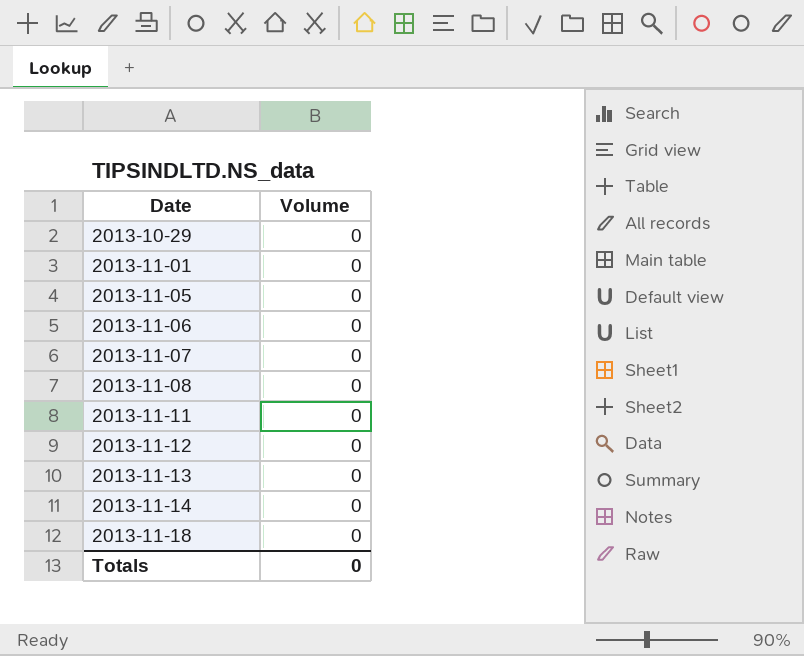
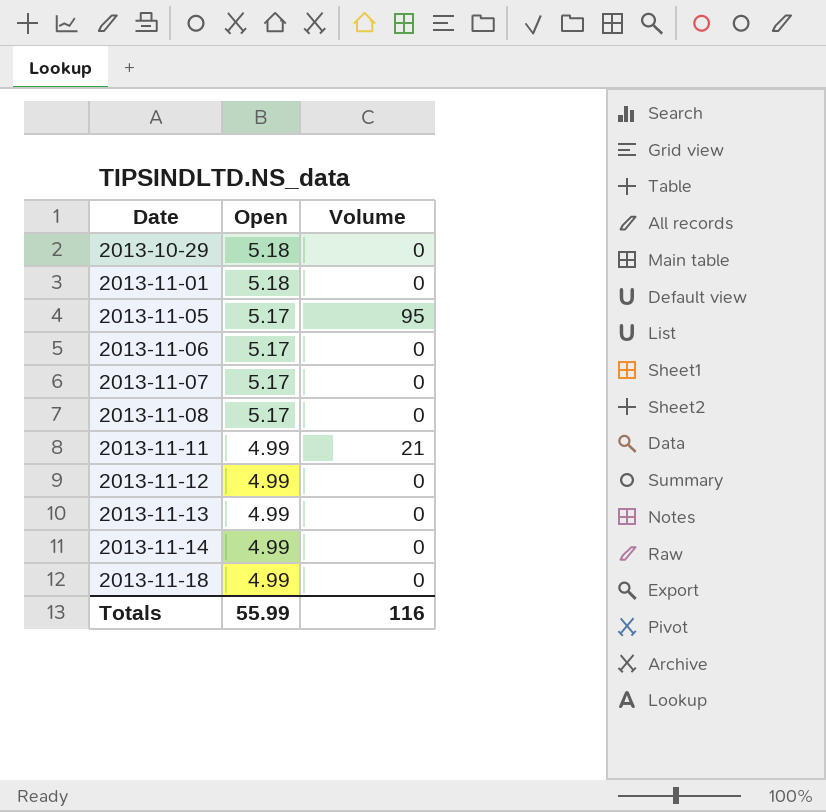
column Open | position: none -> 2
2013-11-05 | Volume: 0 -> 95
2013-11-11 | Volume: 0 -> 21
Totals | Volume: 0 -> 116

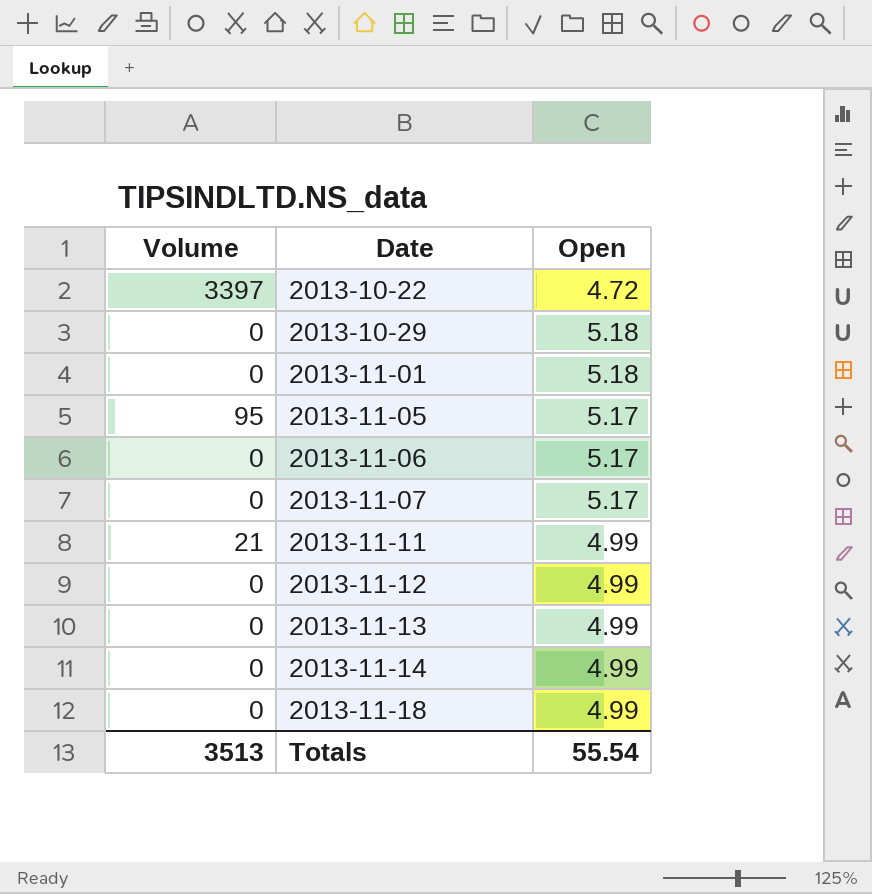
column Volume | position: 3 -> 1
row 2013-11-08: 5.17 | 0 -> none
row 2013-10-22: none -> 3397 | 4.72
Totals | Volume: 116 -> 3513
Totals | Open: 55.99 -> 55.54

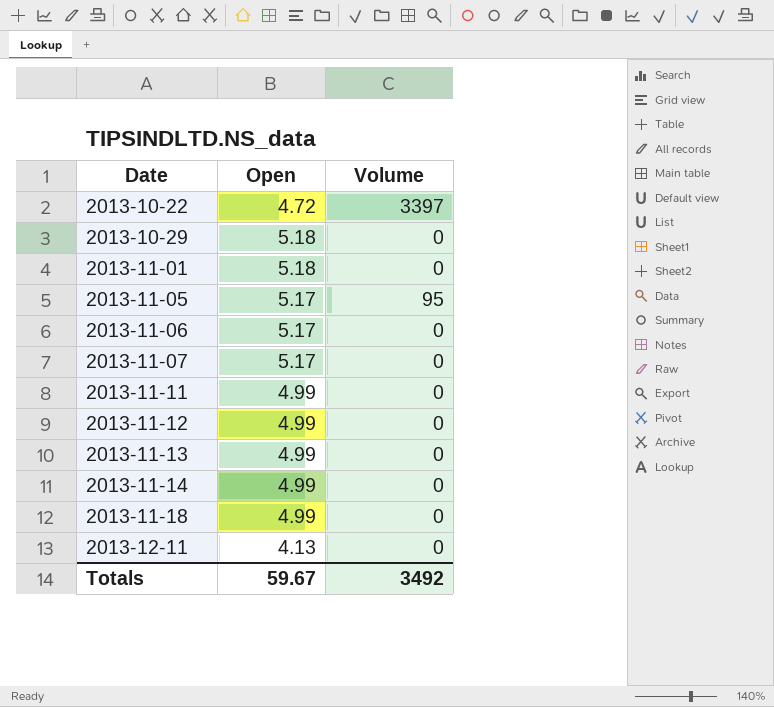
column Volume | position: 1 -> 3
2013-11-11 | Volume: 21 -> 0
row 2013-12-11: none -> 4.13 | 0
Totals | Open: 55.54 -> 59.67
Totals | Volume: 3513 -> 3492

